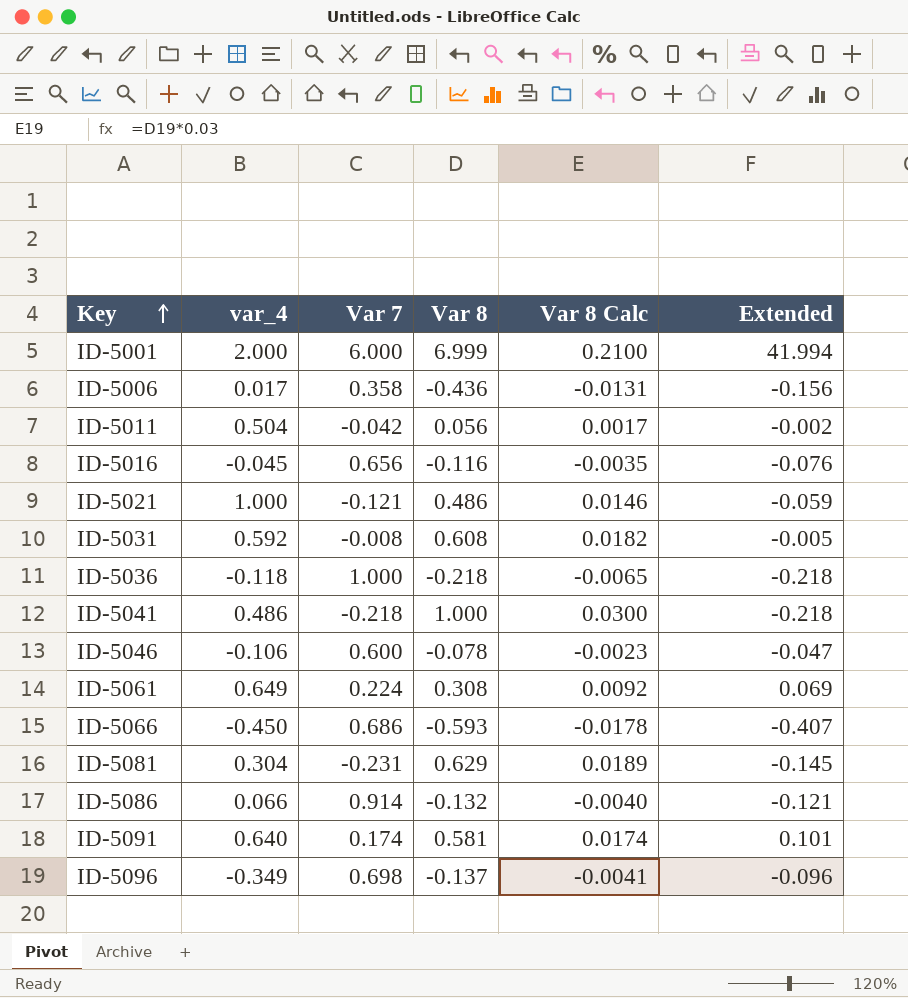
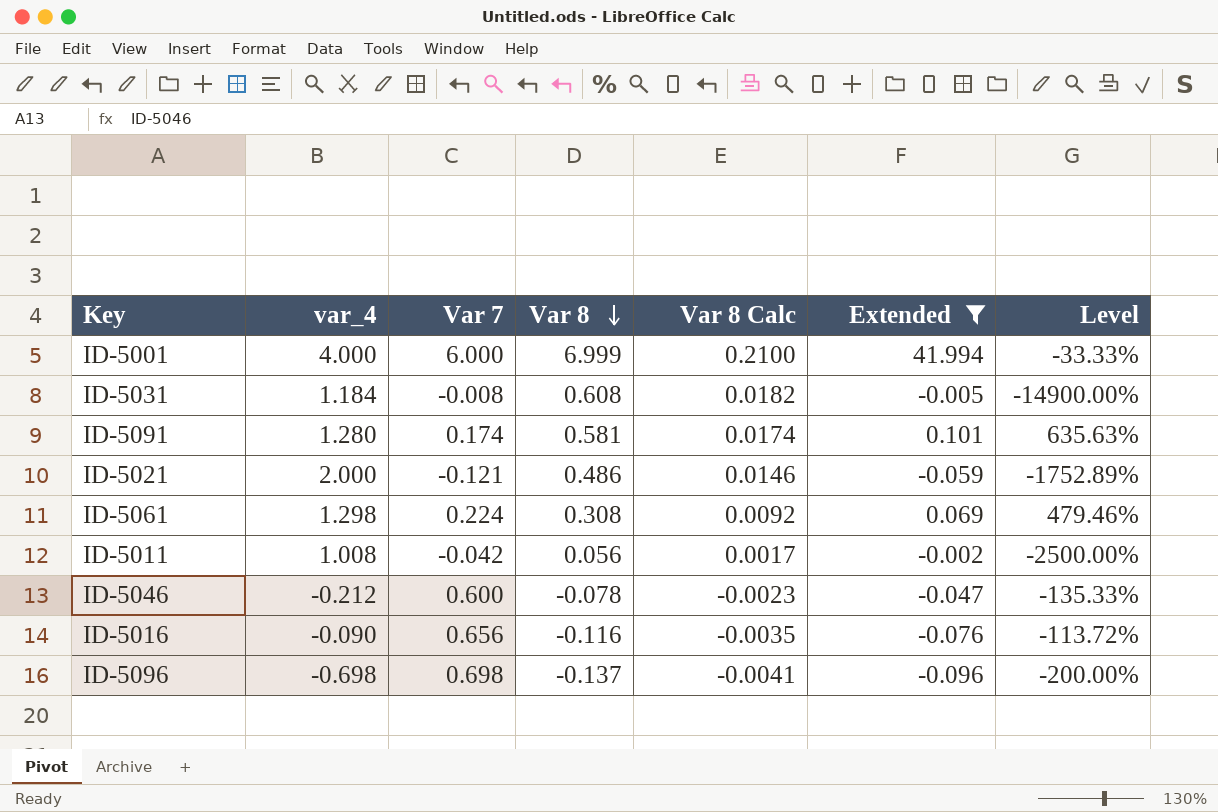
filter: none -> Extended >= -0.096
row order: Key ascending -> Var 8 descending
column Level | formula: none -> ([var_4] - [Var 7]) / [Var 7]
ID-5001 | var_4: 2.000 -> 4.000
ID-5031 | var_4: 0.592 -> 1.184
ID-5091 | var_4: 0.640 -> 1.280
ID-5021 | var_4: 1.000 -> 2.000
ID-5061 | var_4: 0.649 -> 1.298
ID-5011 | var_4: 0.504 -> 1.008
ID-5046 | var_4: -0.106 -> -0.212
ID-5016 | var_4: -0.045 -> -0.090
ID-5096 | var_4: -0.349 -> -0.698

